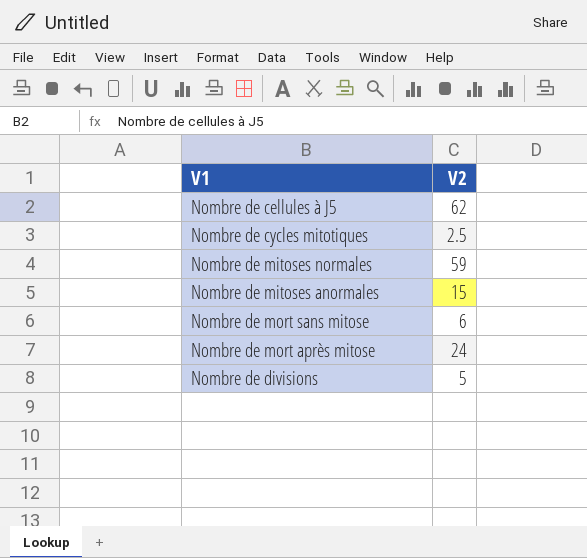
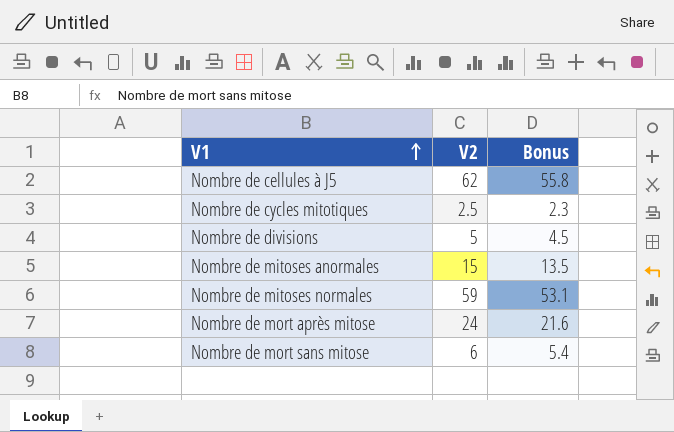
row order: none -> V1 ascending
column Bonus | formula: none -> [V2] * 0.9

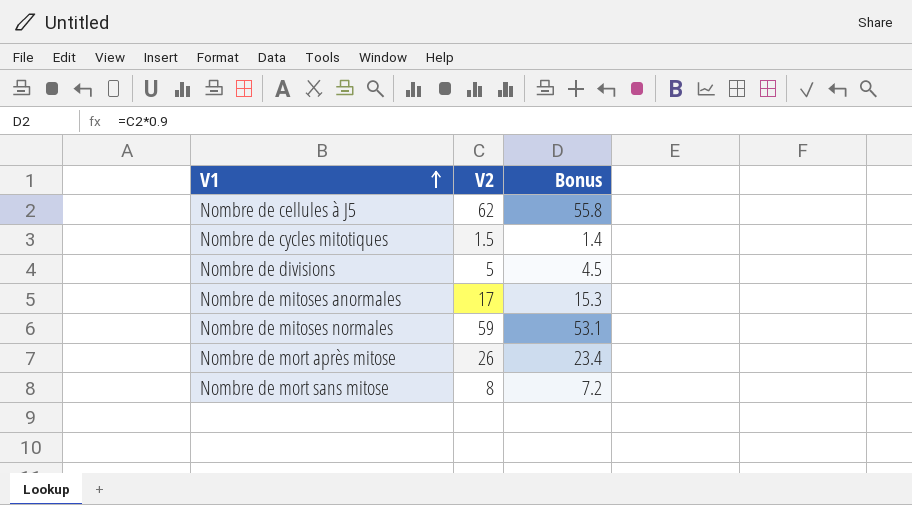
Nombre de cycles mitotiques | V2: 2.5 -> 1.5
Nombre de cycles mitotiques | Bonus: 2.3 -> 1.4
Nombre de mitoses anormales | V2: 15 -> 17
Nombre de mitoses anormales | Bonus: 13.5 -> 15.3
Nombre de mort après mitose | V2: 24 -> 26
Nombre de mort après mitose | Bonus: 21.6 -> 23.4
Nombre de mort sans mitose | V2: 6 -> 8
Nombre de mort sans mitose | Bonus: 5.4 -> 7.2

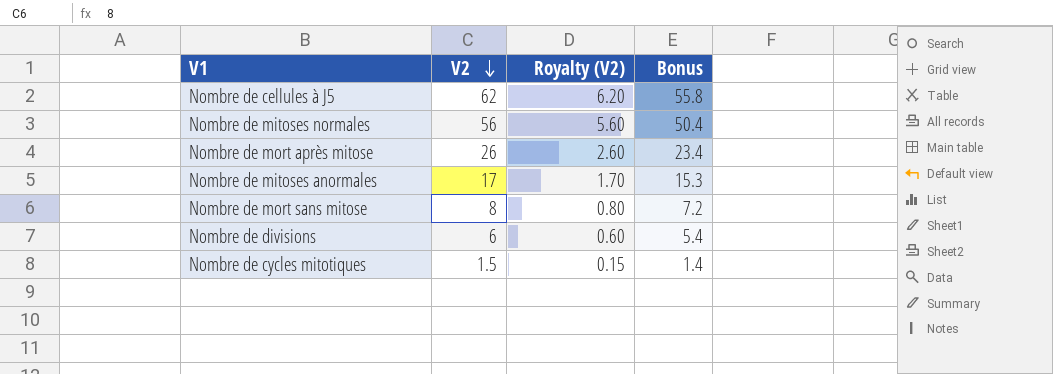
row order: V1 ascending -> V2 descending
column Royalty (V2) | formula: none -> [V2] * 0.1
Nombre de mitoses normales | V2: 59 -> 56
Nombre de mitoses normales | Bonus: 53.1 -> 50.4
Nombre de divisions | V2: 5 -> 6
Nombre de divisions | Bonus: 4.5 -> 5.4

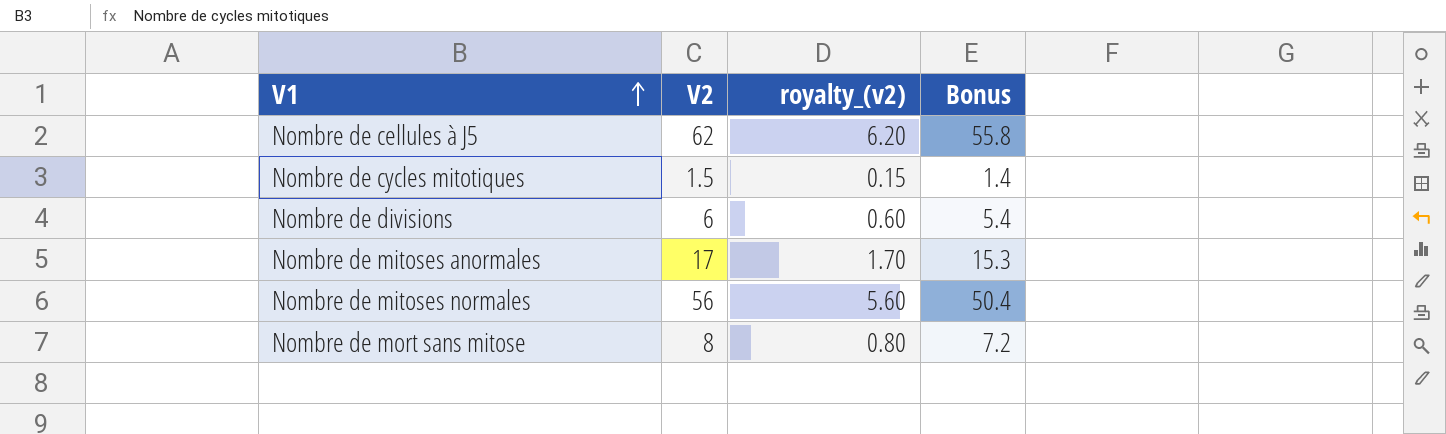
row order: V2 descending -> V1 ascending
column name: Royalty (V2) -> royalty_(v2)
row Nombre de mort après mitose: 26 | 2.60 | 23.4 -> none

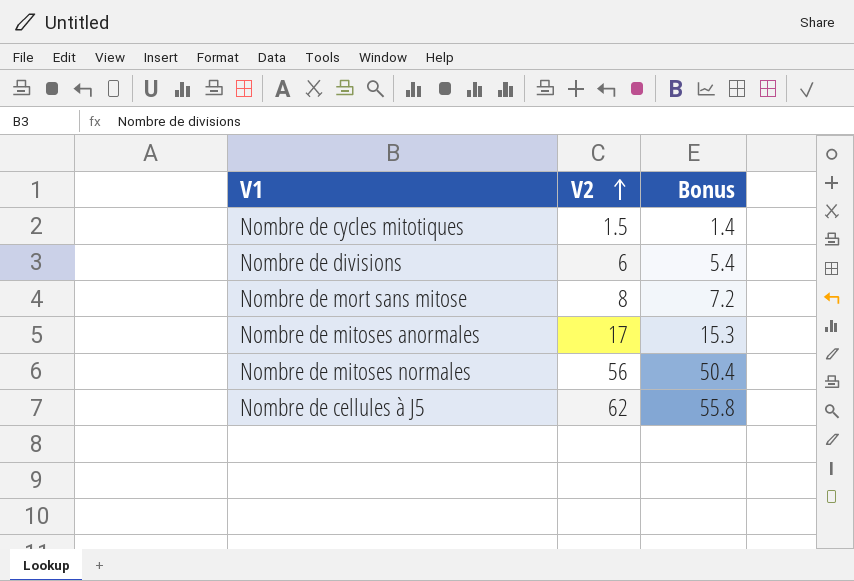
row order: V1 ascending -> V2 ascending
column royalty_(v2) | formula: [V2] * 0.1 -> none

